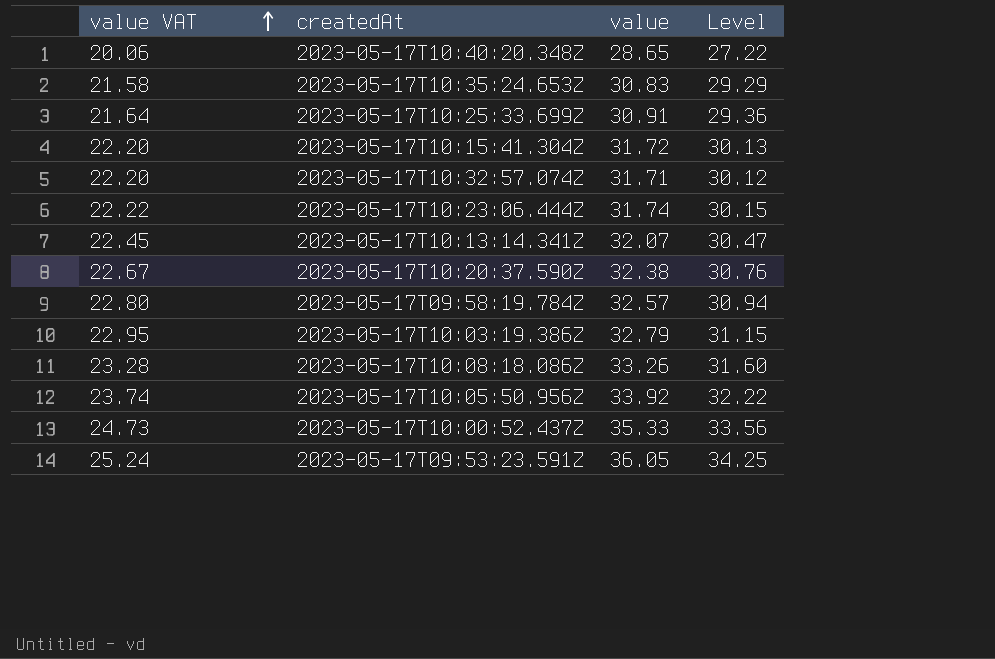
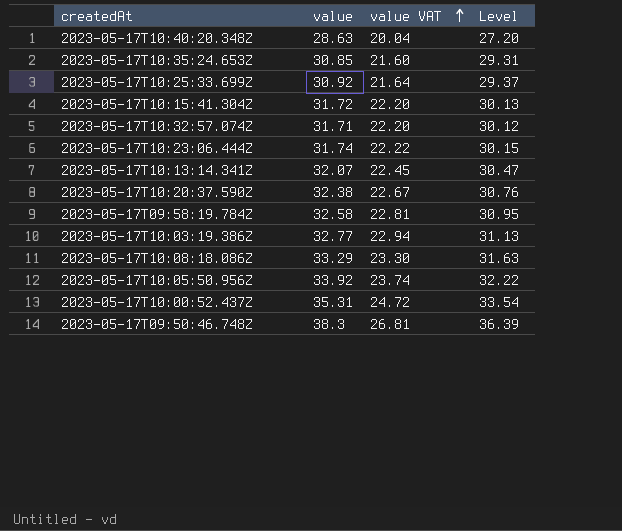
column value VAT | position: 1 -> 3
row 2023-05-17T09:53:23.591Z: 25.24 | 36.05 | 34.25 -> none
2023-05-17T10:40:20.348Z | value: 28.65 -> 28.63
2023-05-17T10:40:20.348Z | value VAT: 20.06 -> 20.04
2023-05-17T10:40:20.348Z | Level: 27.22 -> 27.20
2023-05-17T10:35:24.653Z | value: 30.83 -> 30.85
2023-05-17T10:35:24.653Z | value VAT: 21.58 -> 21.60
2023-05-17T10:35:24.653Z | Level: 29.29 -> 29.31
2023-05-17T10:25:33.699Z | value: 30.91 -> 30.92
2023-05-17T10:25:33.699Z | Level: 29.36 -> 29.37
2023-05-17T09:58:19.784Z | value: 32.57 -> 32.58
2023-05-17T09:58:19.784Z | value VAT: 22.80 -> 22.81
2023-05-17T09:58:19.784Z | Level: 30.94 -> 30.95
2023-05-17T10:03:19.386Z | value: 32.79 -> 32.77
2023-05-17T10:03:19.386Z | value VAT: 22.95 -> 22.94
2023-05-17T10:03:19.386Z | Level: 31.15 -> 31.13
2023-05-17T10:08:18.086Z | value: 33.26 -> 33.29
2023-05-17T10:08:18.086Z | value VAT: 23.28 -> 23.30
2023-05-17T10:08:18.086Z | Level: 31.60 -> 31.63
2023-05-17T10:00:52.437Z | value: 35.33 -> 35.31
2023-05-17T10:00:52.437Z | value VAT: 24.73 -> 24.72
2023-05-17T10:00:52.437Z | Level: 33.56 -> 33.54
row 2023-05-17T09:50:46.748Z: none -> 38.3 | 26.81 | 36.39

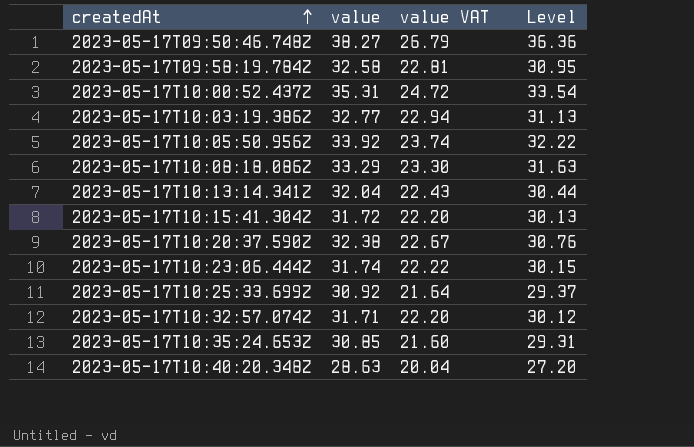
row order: value VAT ascending -> createdAt ascending
2023-05-17T09:50:46.748Z | value: 38.3 -> 38.27
2023-05-17T09:50:46.748Z | value VAT: 26.81 -> 26.79
2023-05-17T09:50:46.748Z | Level: 36.39 -> 36.36
2023-05-17T10:13:14.341Z | value: 32.07 -> 32.04
2023-05-17T10:13:14.341Z | value VAT: 22.45 -> 22.43
2023-05-17T10:13:14.341Z | Level: 30.47 -> 30.44

